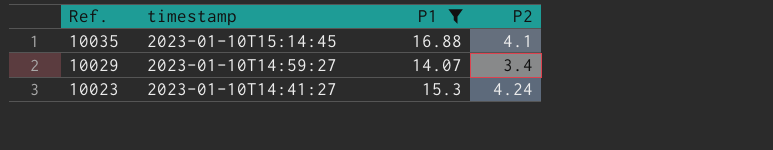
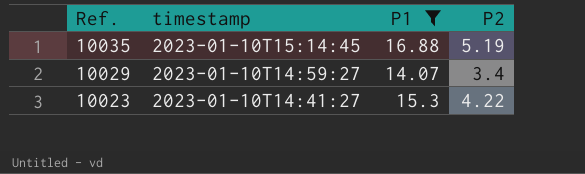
10035 | P2: 4.1 -> 5.19
10023 | P2: 4.24 -> 4.22

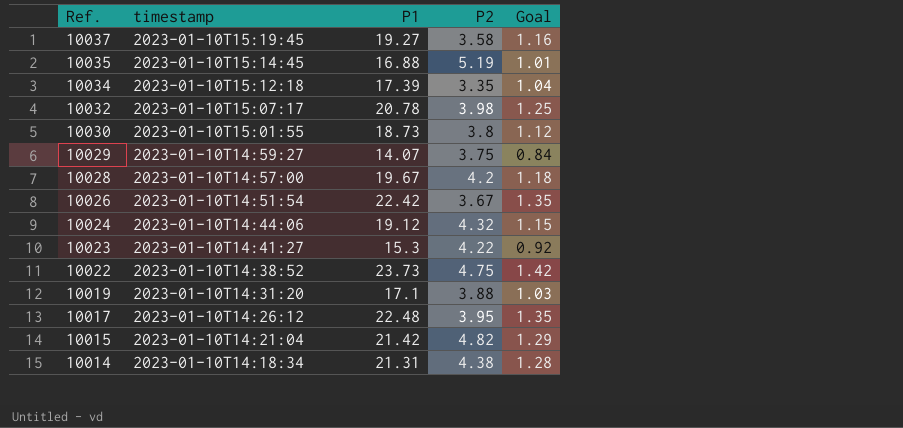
filter: P1 <= 16.88 -> none
column Goal | formula: none -> [P1] * 0.06
10029 | P2: 3.4 -> 3.75

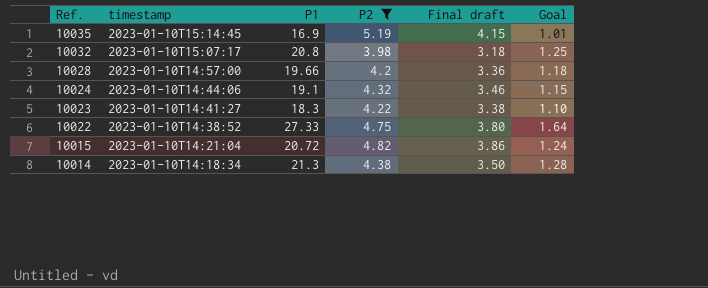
filter: none -> P2 >= 3.98
column Final draft | formula: none -> [P2] * 0.8
10035 | P1: 16.88 -> 16.9
10032 | P1: 20.78 -> 20.8
10028 | P1: 19.67 -> 19.66
10024 | P1: 19.12 -> 19.1
10023 | P1: 15.3 -> 18.3
10023 | Goal: 0.92 -> 1.10
10022 | P1: 23.73 -> 27.33
10022 | Goal: 1.42 -> 1.64
10015 | P1: 21.42 -> 20.72
10015 | Goal: 1.29 -> 1.24
10014 | P1: 21.31 -> 21.3

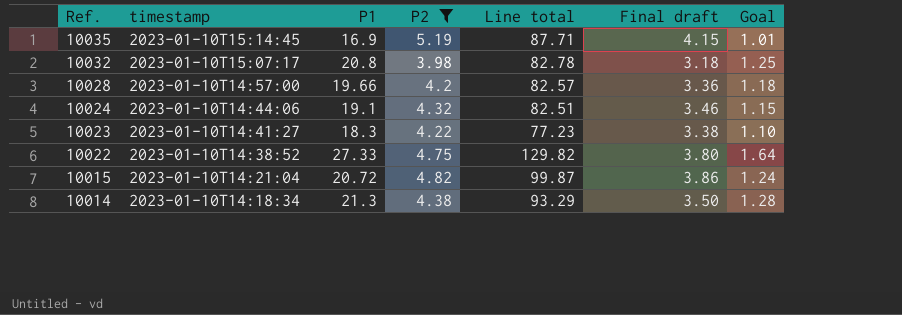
column Line total | formula: none -> [P1] * [P2]

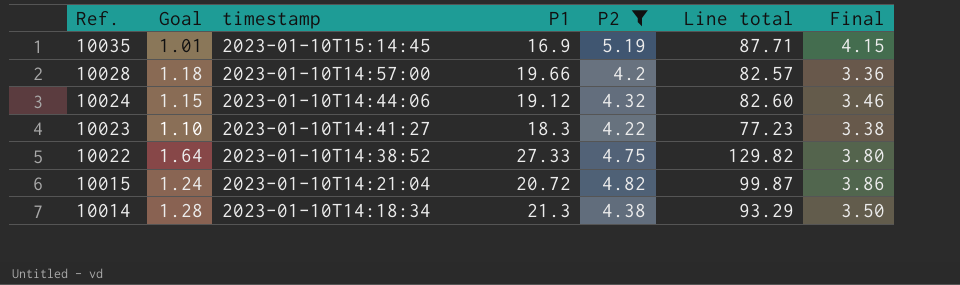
column Goal | position: 7 -> 2
column name: Final draft -> Final
row 10032: 2023-01-10T15:07:17 | 20.8 | 3.98 | 82.78 | 3.18 | 1.25 -> none
10024 | P1: 19.1 -> 19.12
10024 | Line total: 82.51 -> 82.60

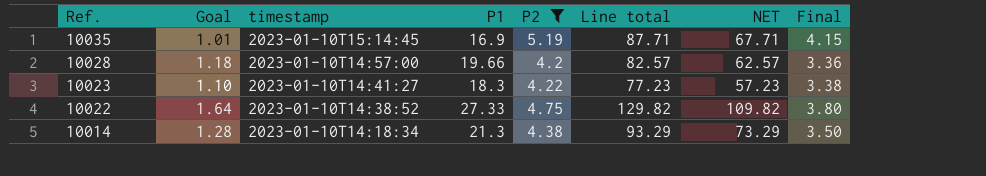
column NET | formula: none -> [Line total] - 20
row 10024: 1.15 | 2023-01-10T14:44:06 | 19.12 | 4.32 | 82.60 | 3.46 -> none
row 10015: 1.24 | 2023-01-10T14:21:04 | 20.72 | 4.82 | 99.87 | 3.86 -> none

